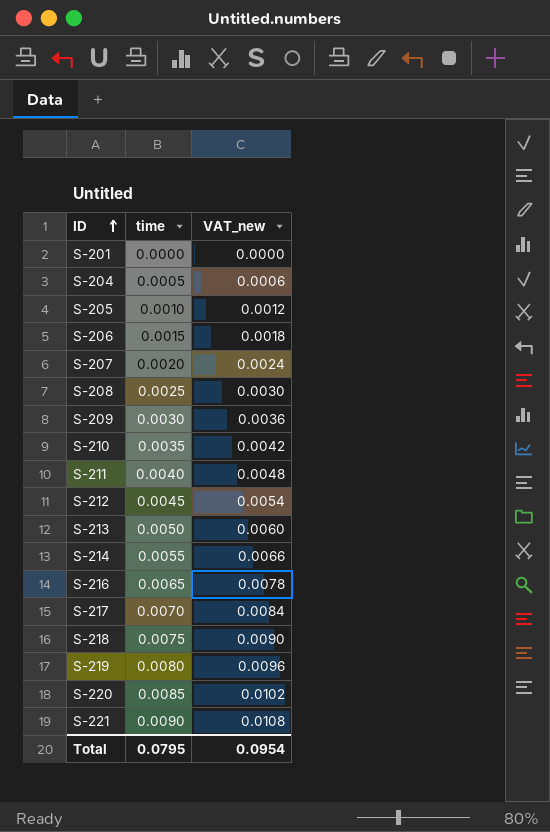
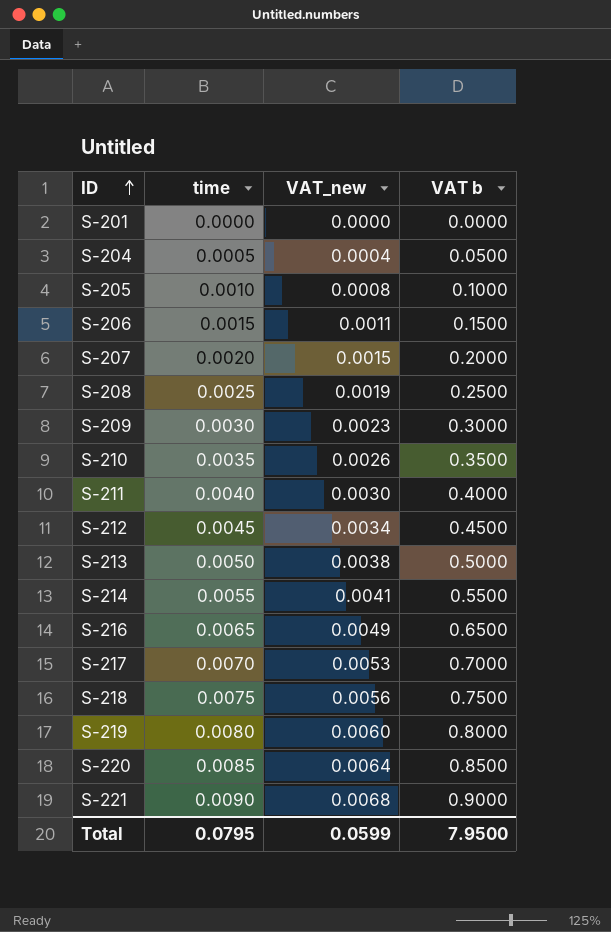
column VAT_new | formula: [time] * 1.2 -> [time] * 0.75
column VAT b | formula: none -> [time] * 100
Total | VAT_new: 0.0954 -> 0.0599

